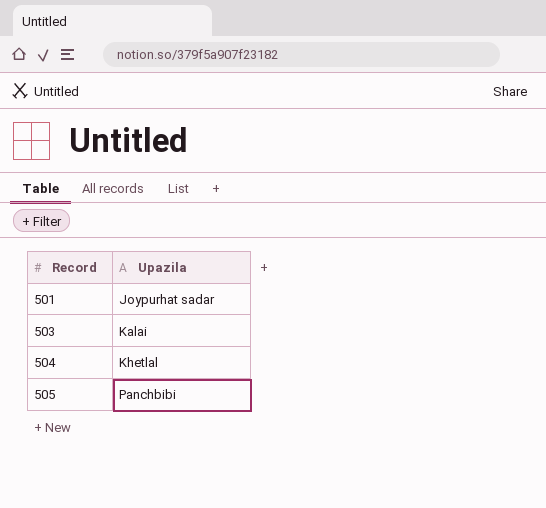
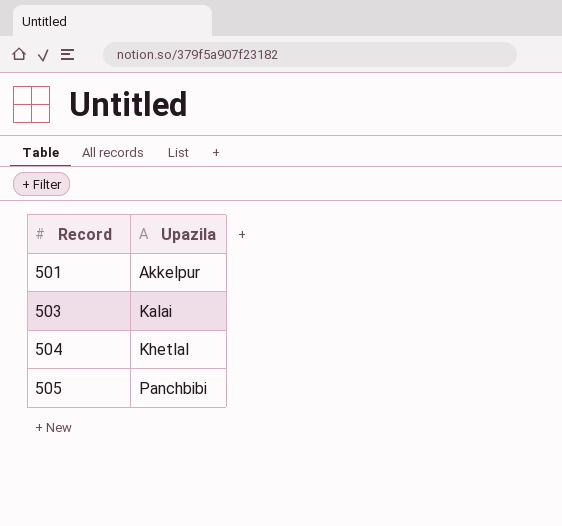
501 | Upazila: Joypurhat sadar -> Akkelpur

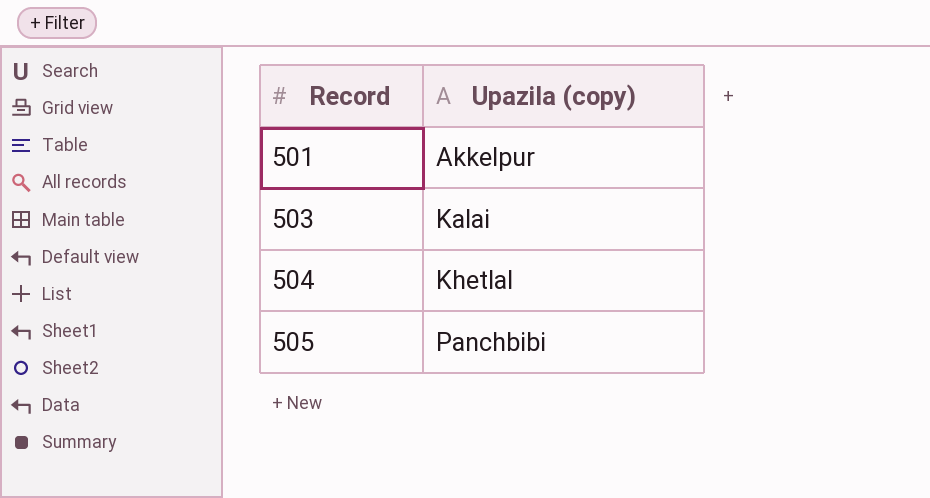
column name: Upazila -> Upazila (copy)

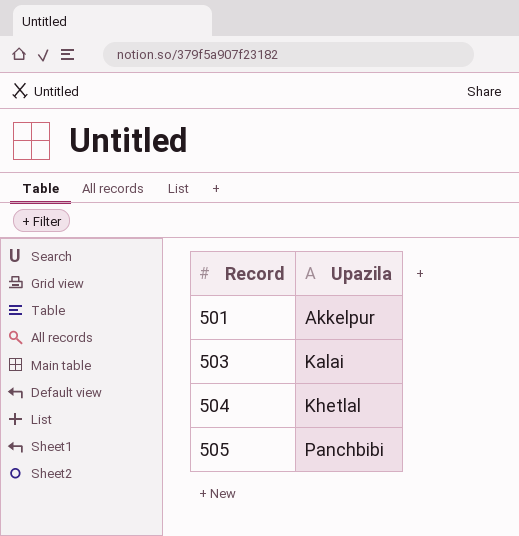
column name: Upazila (copy) -> Upazila

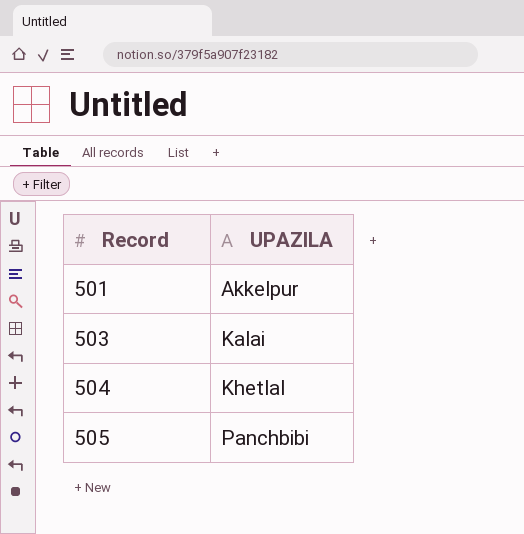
column name: Upazila -> UPAZILA

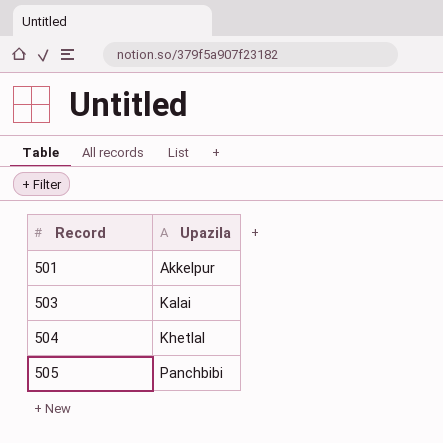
column name: UPAZILA -> Upazila

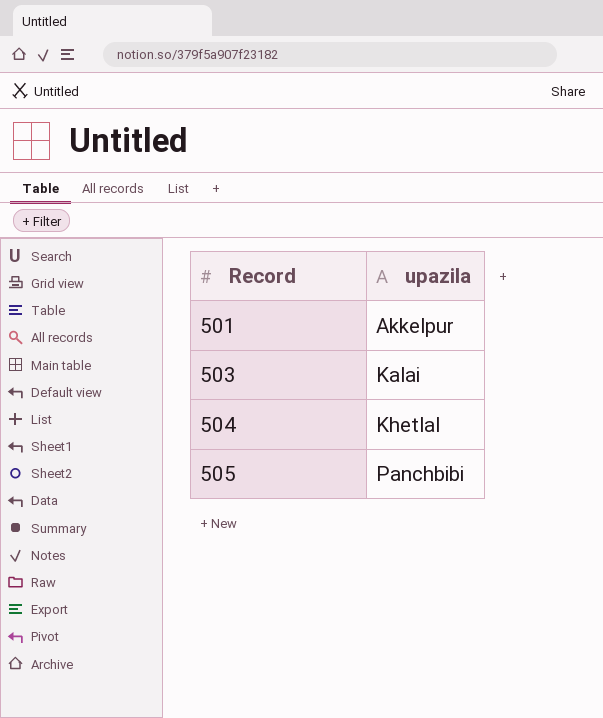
column name: Upazila -> upazila

